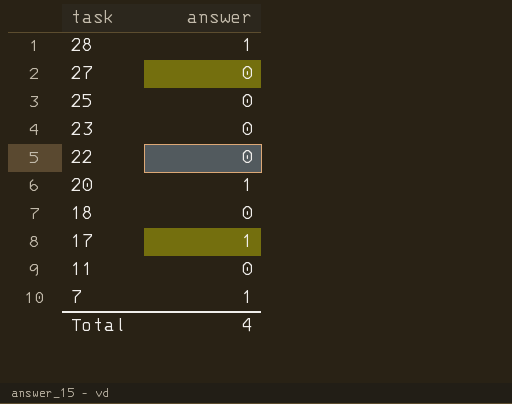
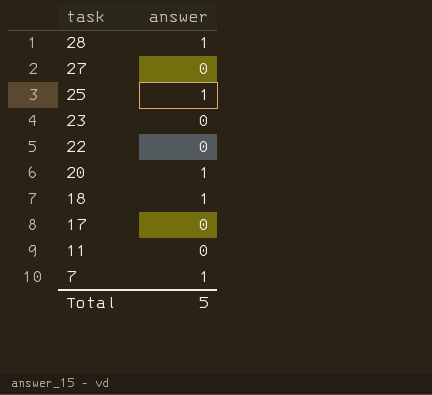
25 | answer: 0 -> 1
18 | answer: 0 -> 1
17 | answer: 1 -> 0
Total | answer: 4 -> 5

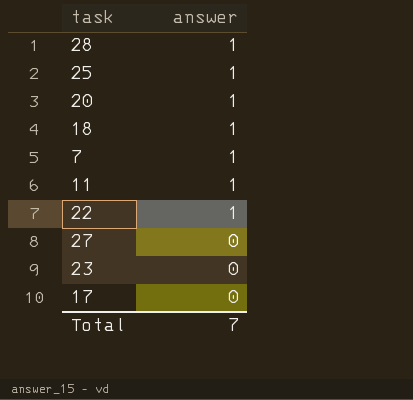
row order: task descending -> answer descending
11 | answer: 0 -> 1
22 | answer: 0 -> 1
Total | answer: 5 -> 7

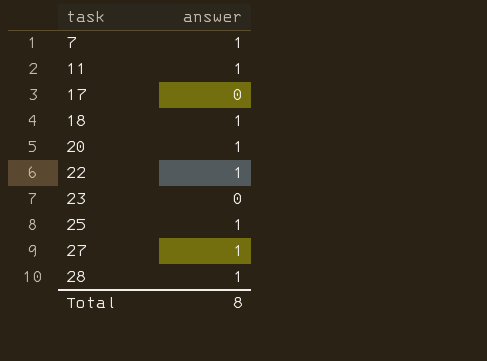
row order: answer descending -> task ascending
27 | answer: 0 -> 1
Total | answer: 7 -> 8

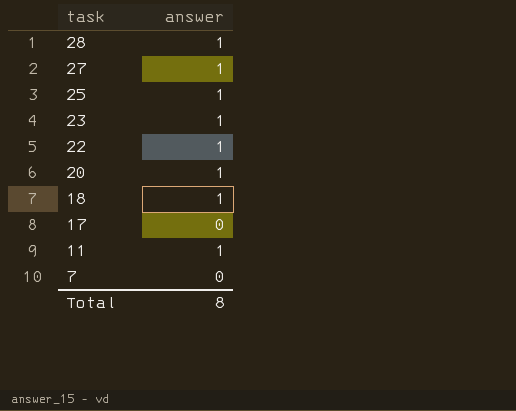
row order: task ascending -> task descending
23 | answer: 0 -> 1
7 | answer: 1 -> 0

